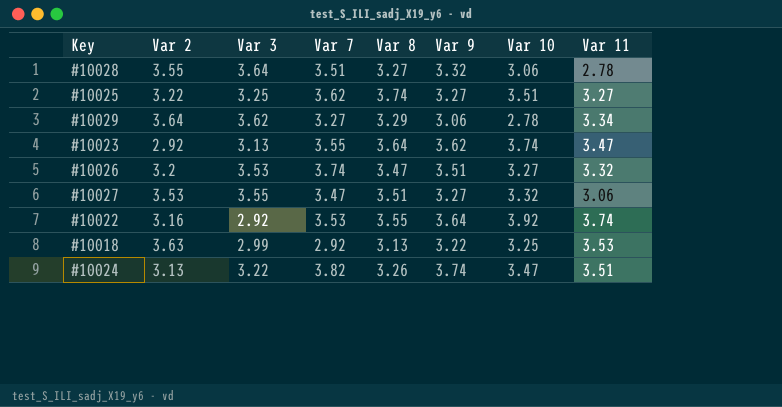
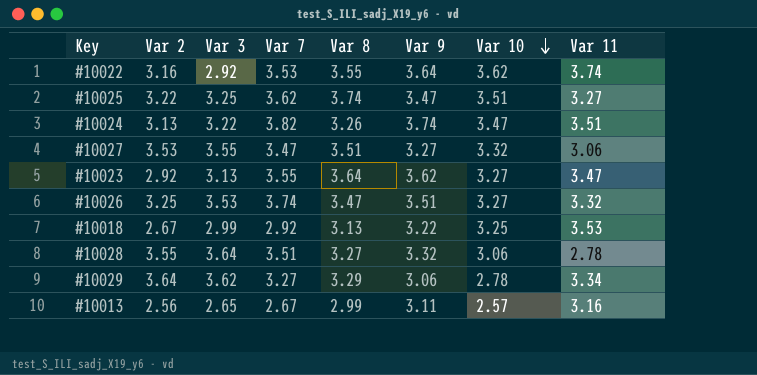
row order: none -> Var 10 descending
#10022 | Var 10: 3.92 -> 3.62
#10025 | Var 9: 3.27 -> 3.47
#10023 | Var 10: 3.74 -> 3.27
#10026 | Var 2: 3.2 -> 3.25
#10018 | Var 2: 3.63 -> 2.67
row #10013: none -> 2.56 | 2.65 | 2.67 | 2.99 | 3.11 | 2.57 | 3.16

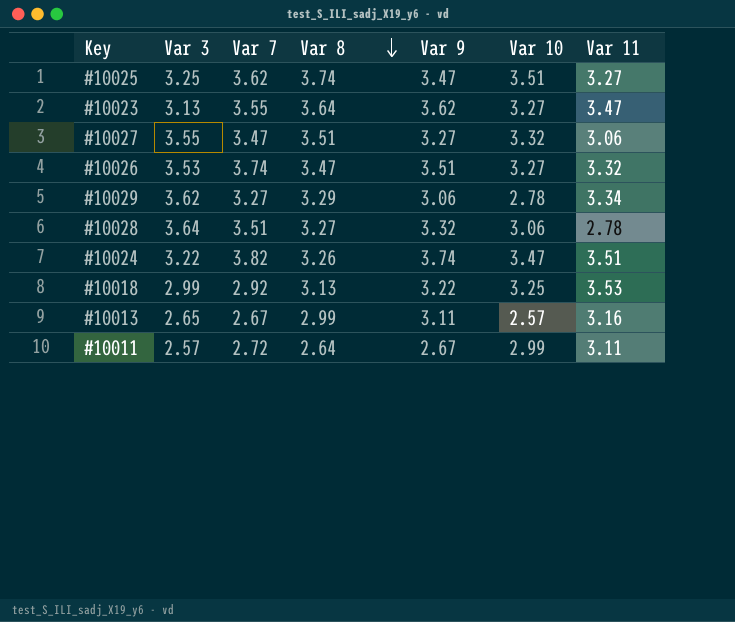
row order: Var 10 descending -> Var 8 descending
column Var 2 | position: 2 -> none
row #10022: 3.16 | 2.92 | 3.53 | 3.55 | 3.64 | 3.62 | 3.74 -> none
row #10011: none -> 2.57 | 2.72 | 2.64 | 2.67 | 2.99 | 3.11

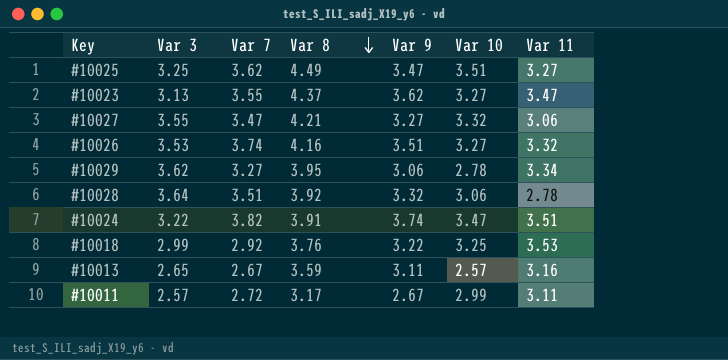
#10025 | Var 8: 3.74 -> 4.49
#10023 | Var 8: 3.64 -> 4.37
#10027 | Var 8: 3.51 -> 4.21
#10026 | Var 8: 3.47 -> 4.16
#10029 | Var 8: 3.29 -> 3.95
#10028 | Var 8: 3.27 -> 3.92
#10024 | Var 8: 3.26 -> 3.91
#10018 | Var 8: 3.13 -> 3.76
#10013 | Var 8: 2.99 -> 3.59
#10011 | Var 8: 2.64 -> 3.17

